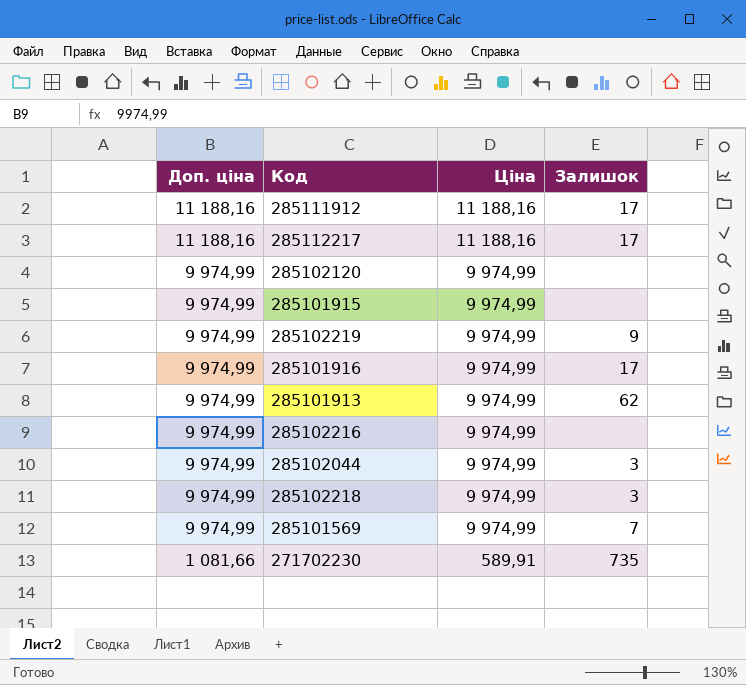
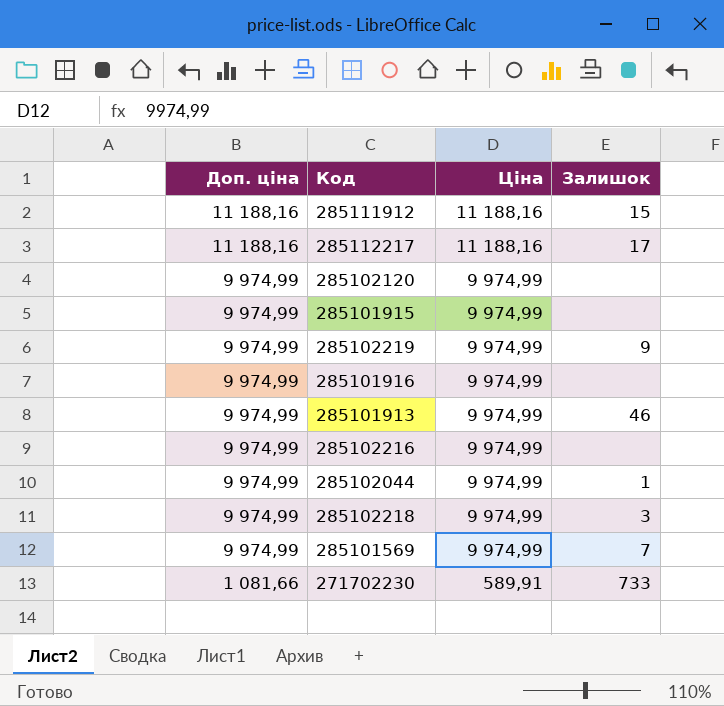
285111912 | Залишок: 17 -> 15
285101916 | Залишок: 17 -> none
285101913 | Залишок: 62 -> 46
285102044 | Залишок: 3 -> 1
271702230 | Залишок: 735 -> 733

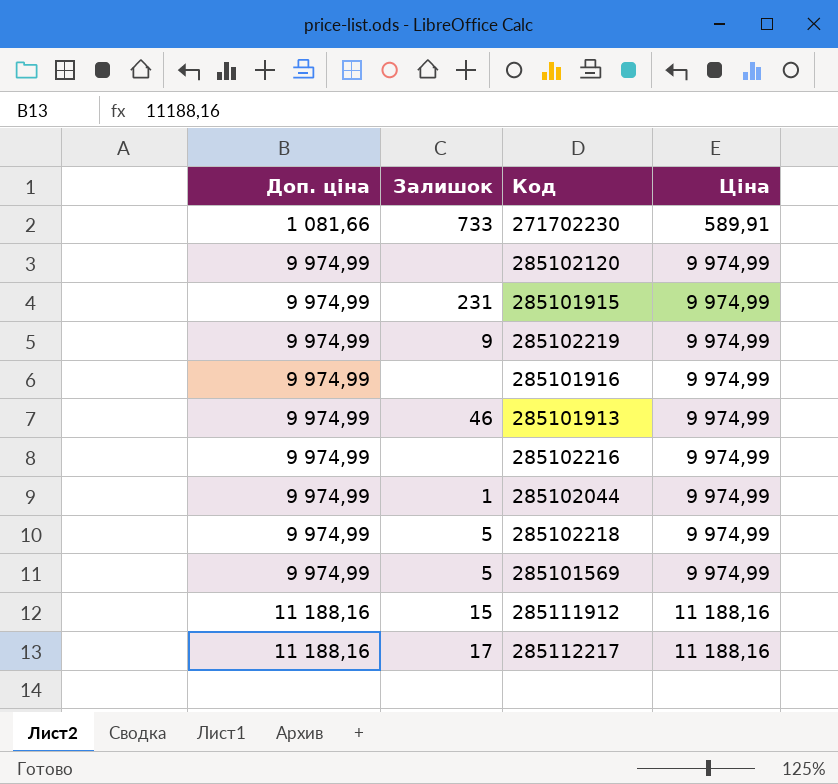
row order: Доп. ціна descending -> Доп. ціна ascending
column Залишок | position: 4 -> 2
285101915 | Залишок: none -> 231
285102218 | Залишок: 3 -> 5
285101569 | Залишок: 7 -> 5

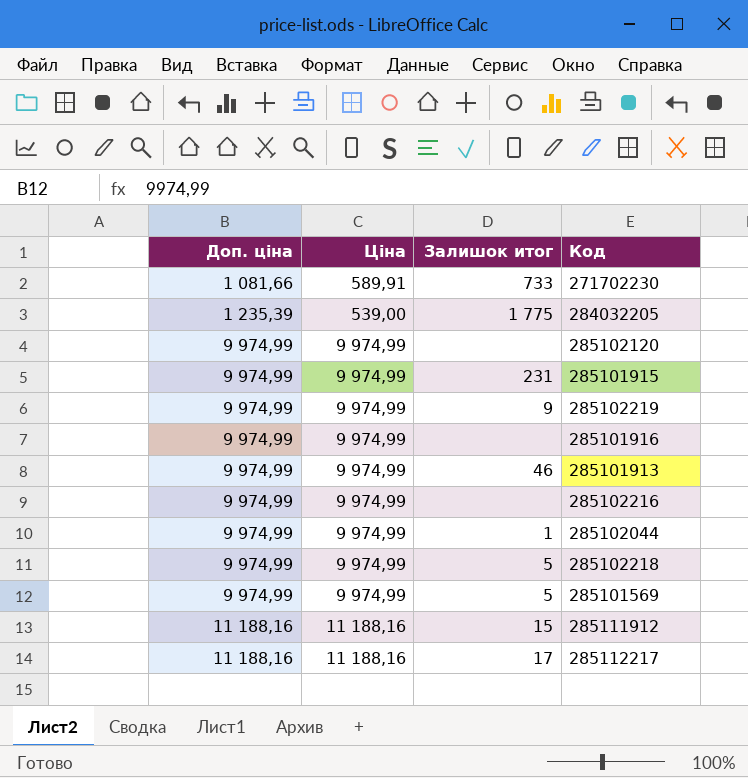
column Ціна | position: 4 -> 2
column name: Залишок -> Залишок итог
row 284032205: none -> 1 235,39 | 539,00 | 1 775

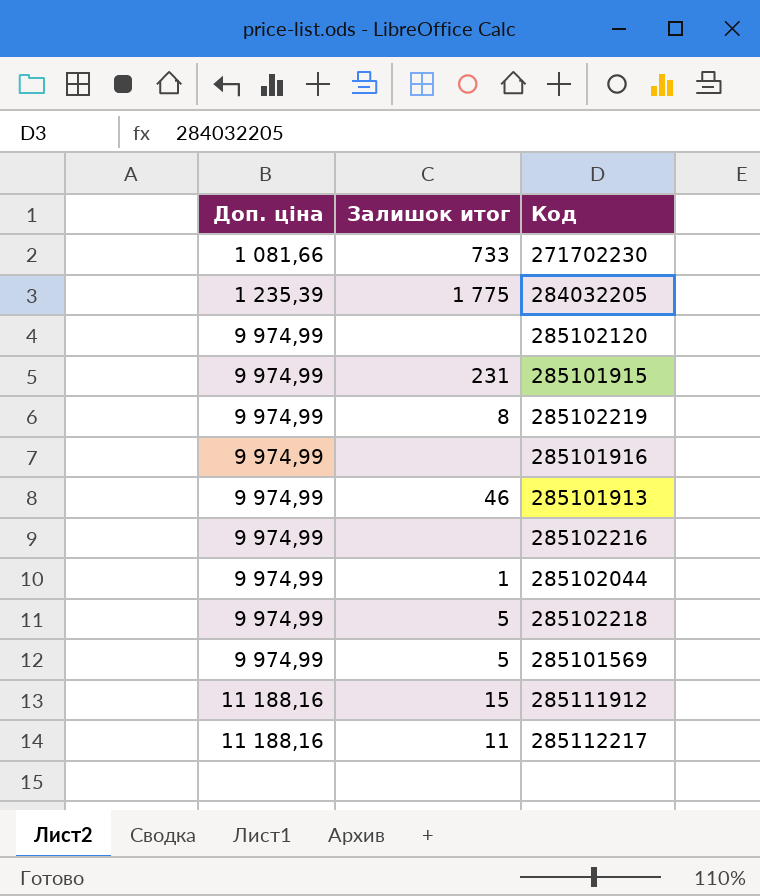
column Ціна | position: 2 -> none
285102219 | Залишок итог: 9 -> 8
285112217 | Залишок итог: 17 -> 11

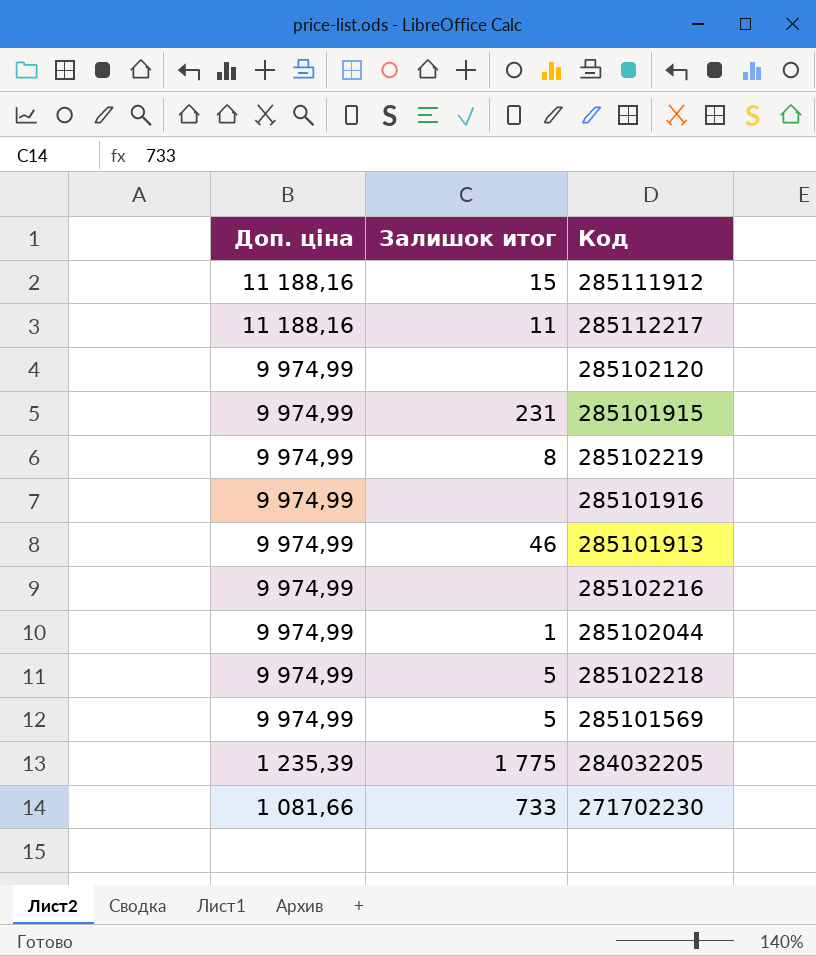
row order: Доп. ціна ascending -> Доп. ціна descending

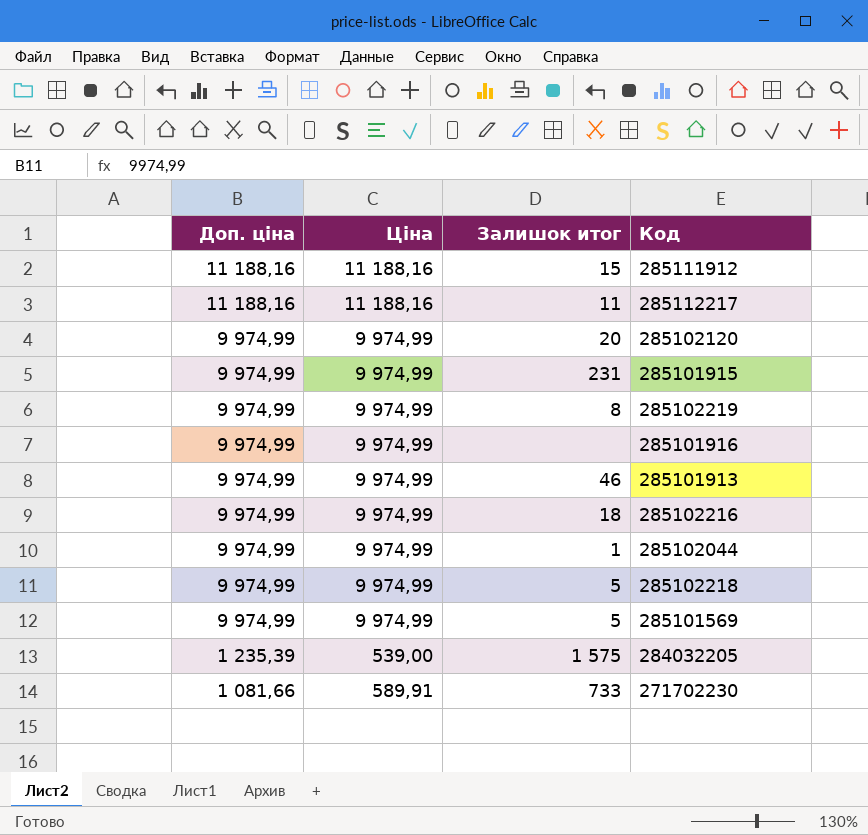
column Ціна | position: none -> 2
285102120 | Залишок итог: none -> 20
285102216 | Залишок итог: none -> 18
284032205 | Залишок итог: 1 775 -> 1 575

